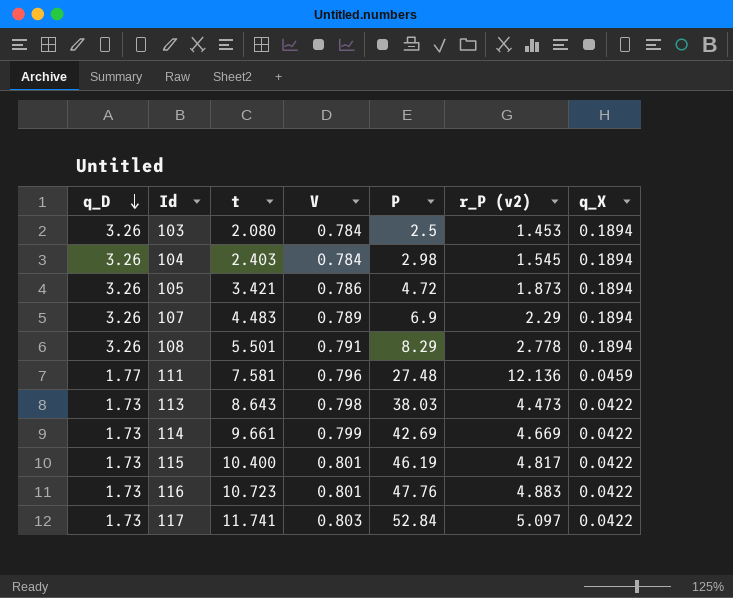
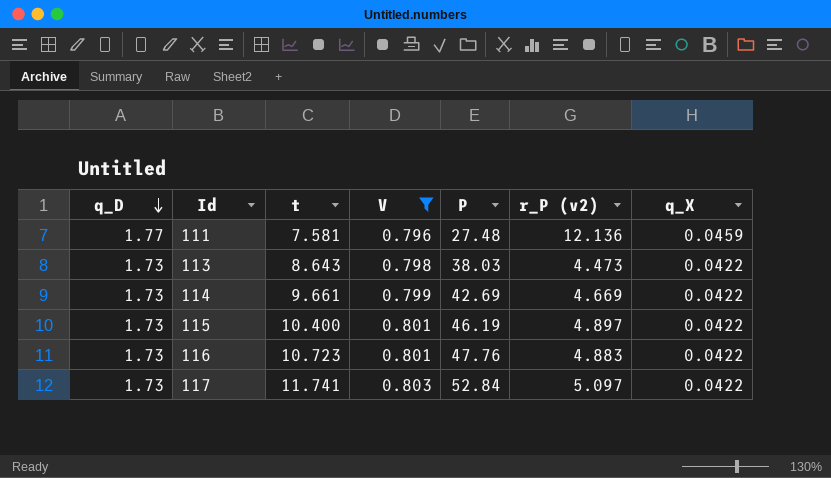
filter: none -> V >= 0.796
115 | r_P (v2): 4.817 -> 4.897

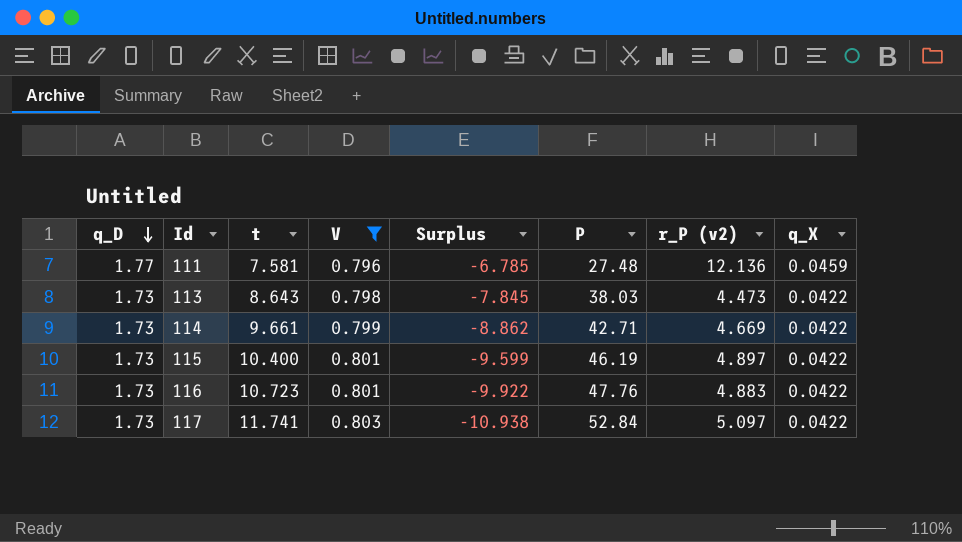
column Surplus | formula: none -> [V] - [t]
114 | P: 42.69 -> 42.71

